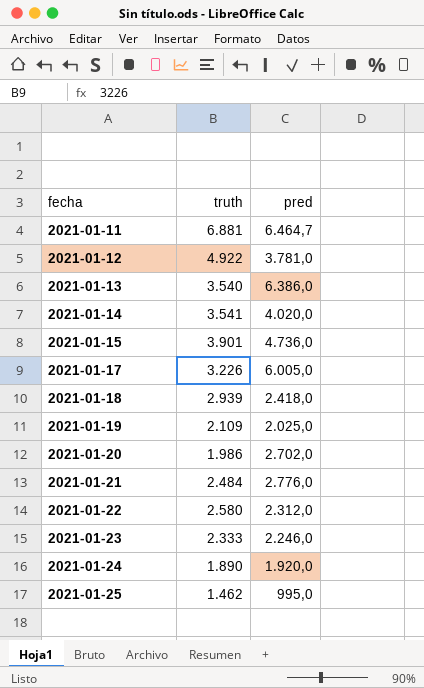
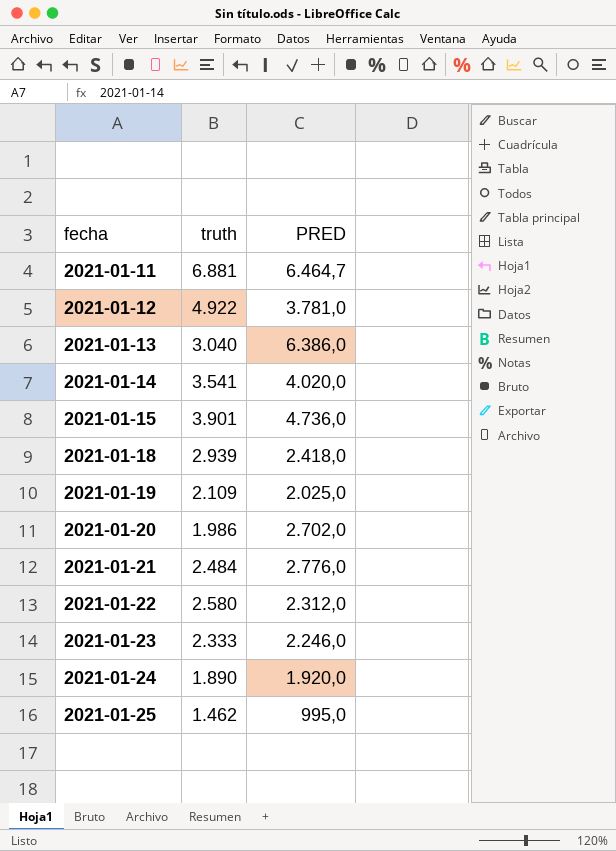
column name: pred -> PRED
row 2021-01-17: 3.226 | 6.005,0 -> none
2021-01-13 | truth: 3.540 -> 3.040

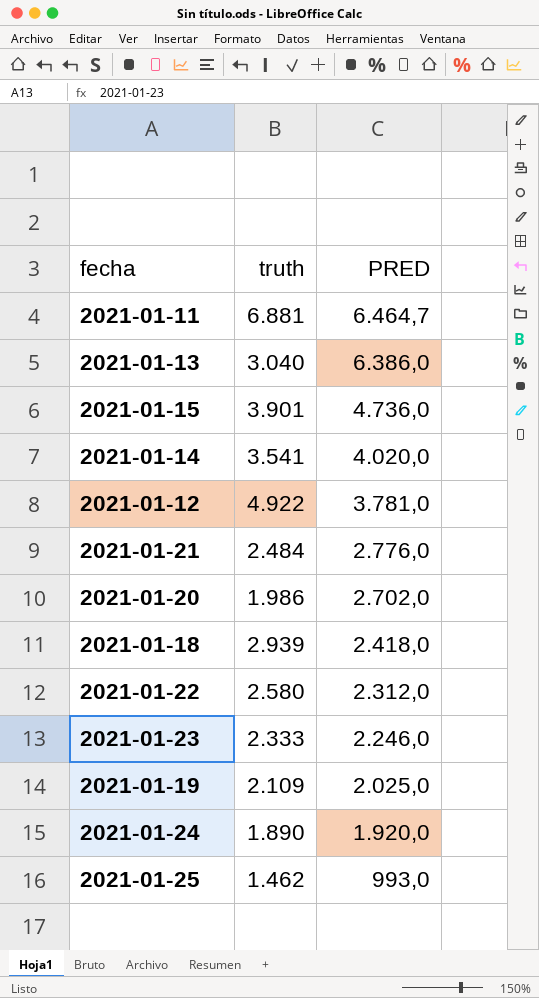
row order: fecha ascending -> PRED descending
2021-01-25 | PRED: 995,0 -> 993,0

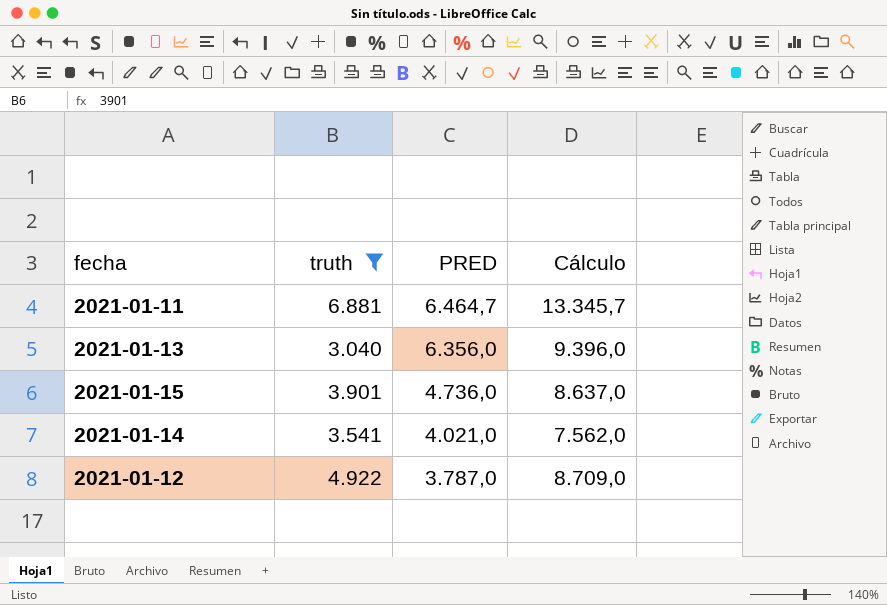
filter: none -> truth >= 3.040
column Cálculo | formula: none -> [truth] + [PRED]
2021-01-13 | PRED: 6.386,0 -> 6.356,0
2021-01-14 | PRED: 4.020,0 -> 4.021,0
2021-01-12 | PRED: 3.781,0 -> 3.787,0

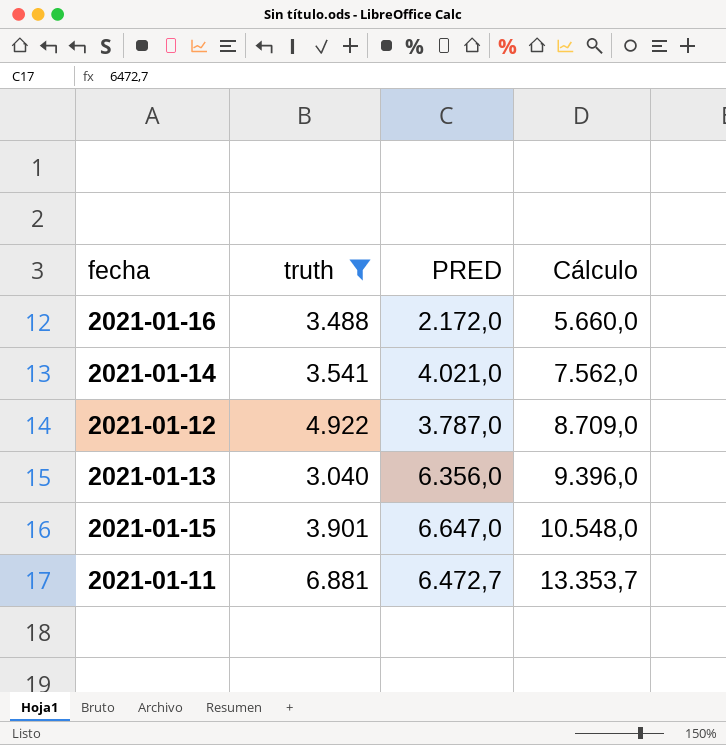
row order: PRED descending -> Cálculo ascending
row 2021-01-16: none -> 3.488 | 2.172,0 | 5.660,0
2021-01-15 | PRED: 4.736,0 -> 6.647,0
2021-01-15 | Cálculo: 8.637,0 -> 10.548,0
2021-01-11 | PRED: 6.464,7 -> 6.472,7
2021-01-11 | Cálculo: 13.345,7 -> 13.353,7

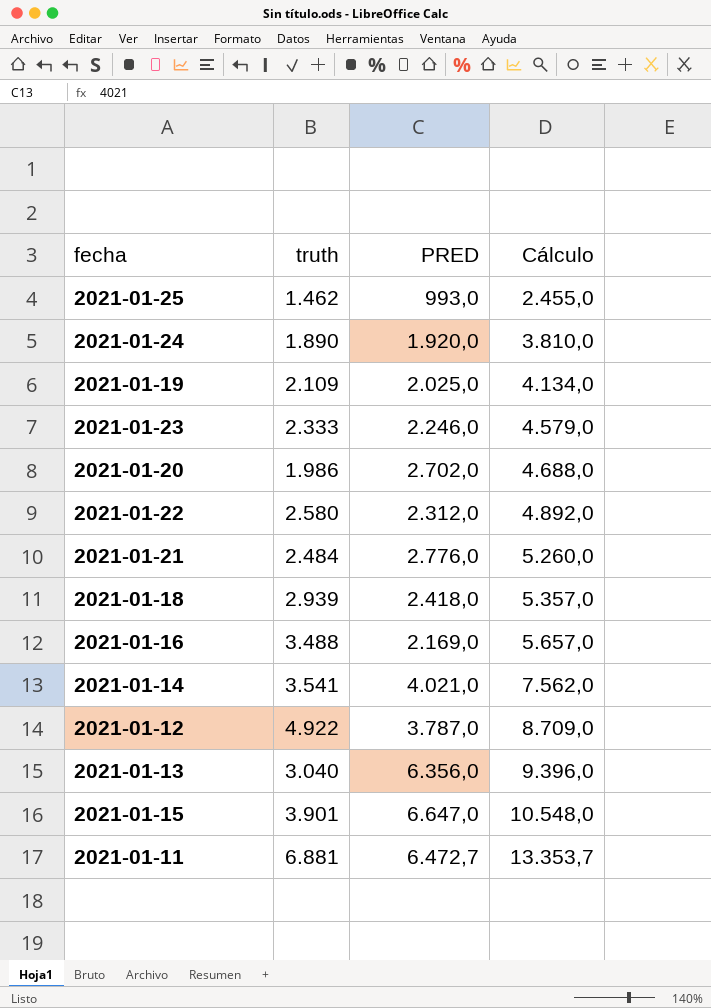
filter: truth >= 3.040 -> none
2021-01-16 | PRED: 2.172,0 -> 2.169,0
2021-01-16 | Cálculo: 5.660,0 -> 5.657,0

